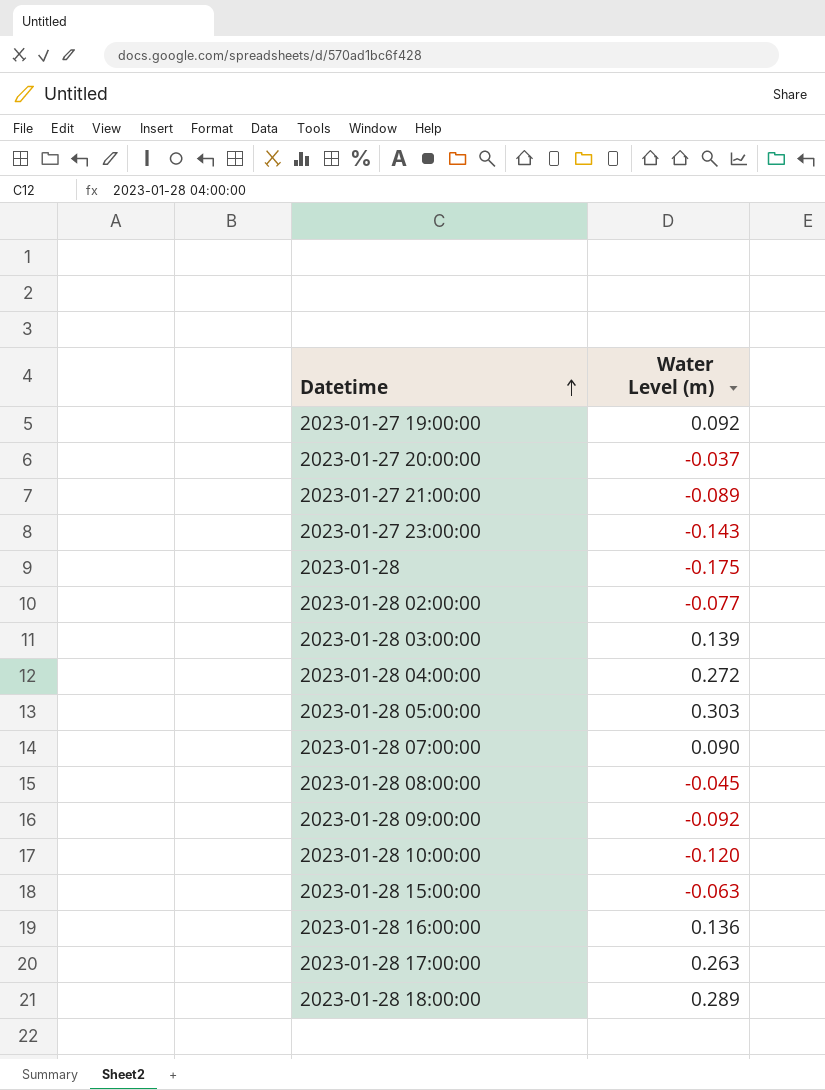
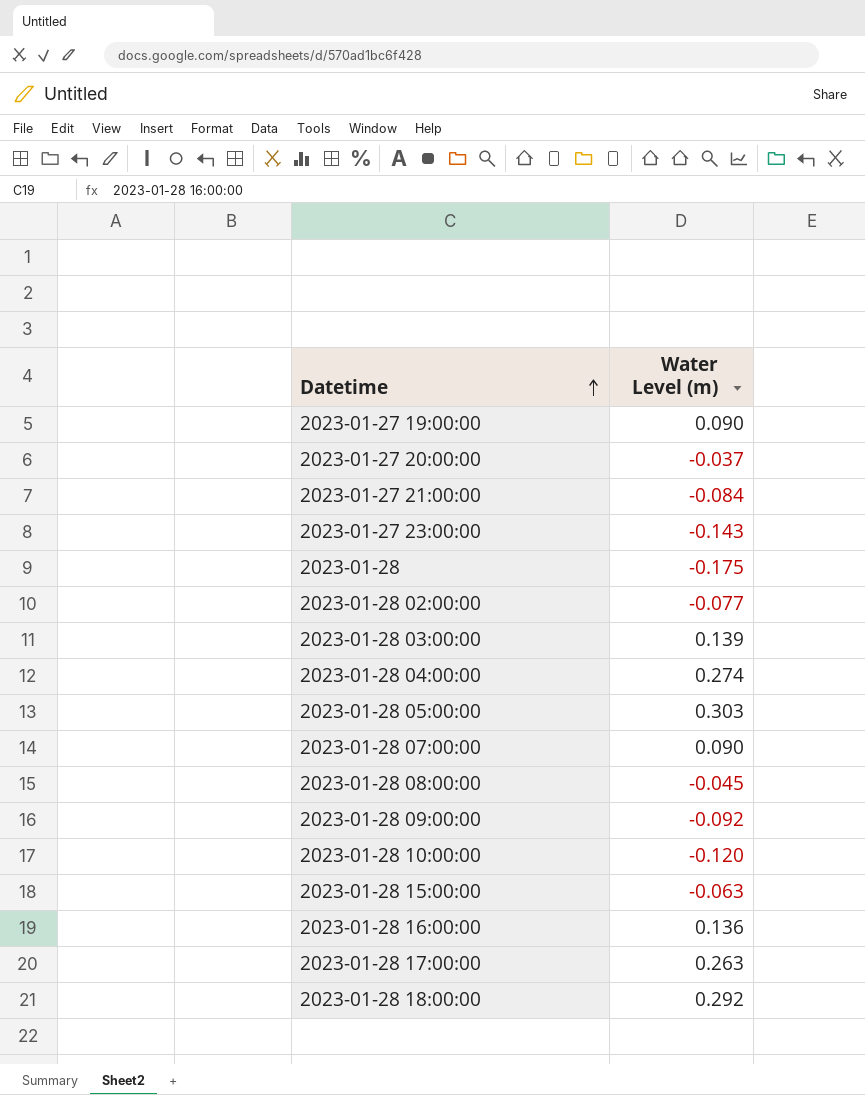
2023-01-27 19:00:00 | Water Level (m): 0.092 -> 0.090
2023-01-27 21:00:00 | Water Level (m): -0.089 -> -0.084
2023-01-28 04:00:00 | Water Level (m): 0.272 -> 0.274
2023-01-28 18:00:00 | Water Level (m): 0.289 -> 0.292

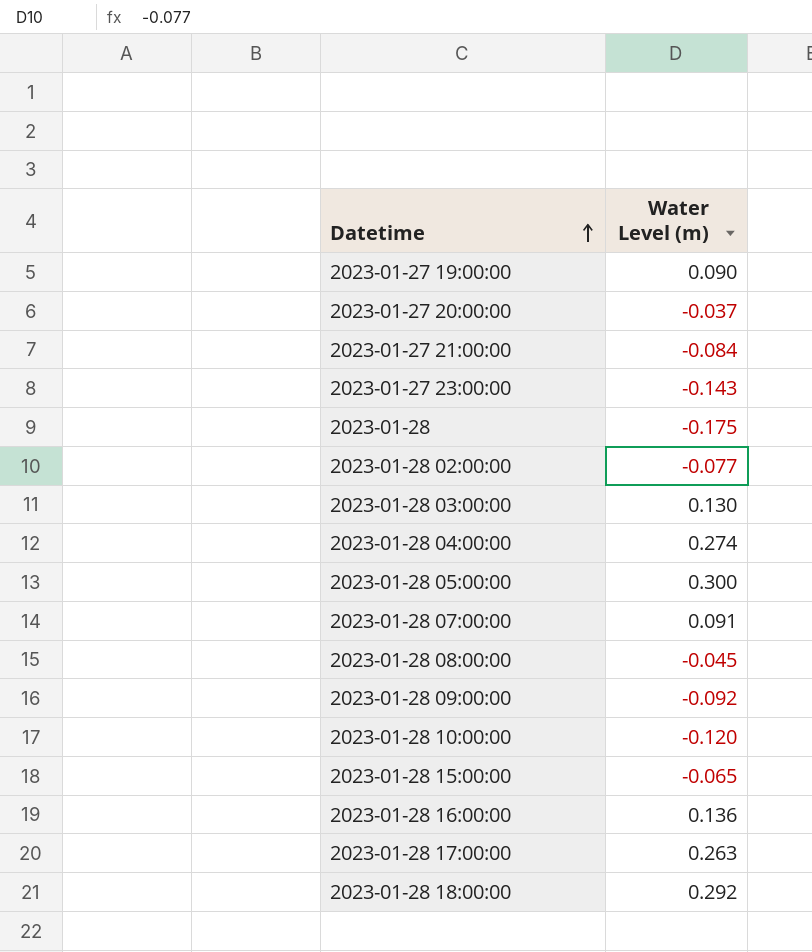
2023-01-28 03:00:00 | Water Level (m): 0.139 -> 0.130
2023-01-28 05:00:00 | Water Level (m): 0.303 -> 0.300
2023-01-28 07:00:00 | Water Level (m): 0.090 -> 0.091
2023-01-28 15:00:00 | Water Level (m): -0.063 -> -0.065

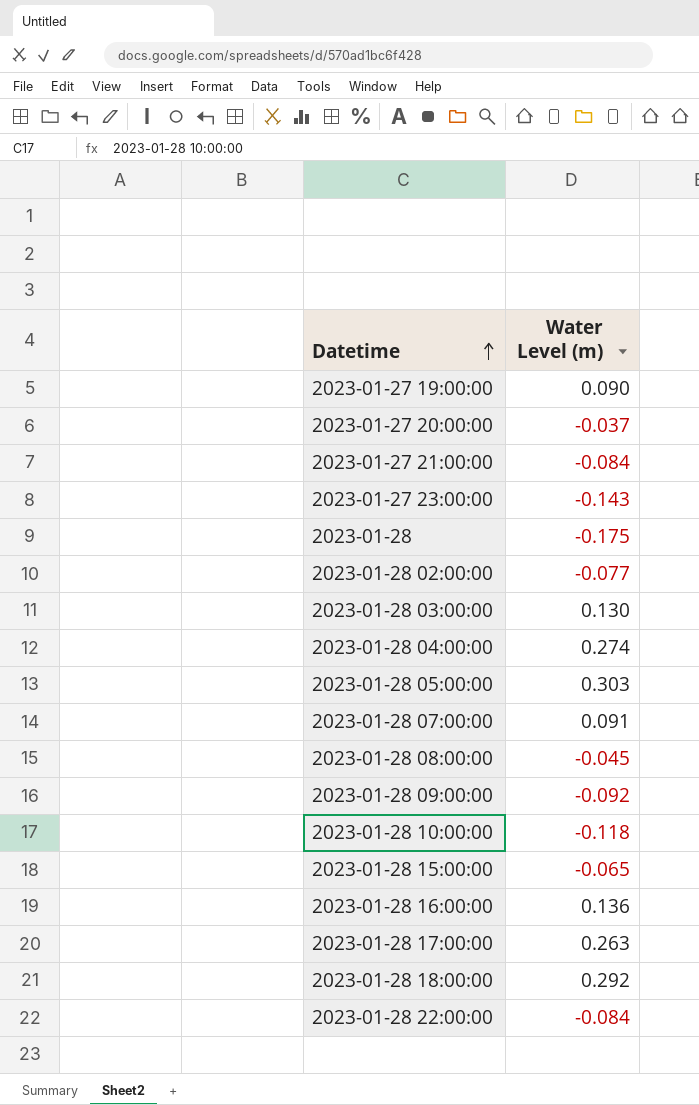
2023-01-28 05:00:00 | Water Level (m): 0.300 -> 0.303
2023-01-28 10:00:00 | Water Level (m): -0.120 -> -0.118
row 2023-01-28 22:00:00: none -> -0.084

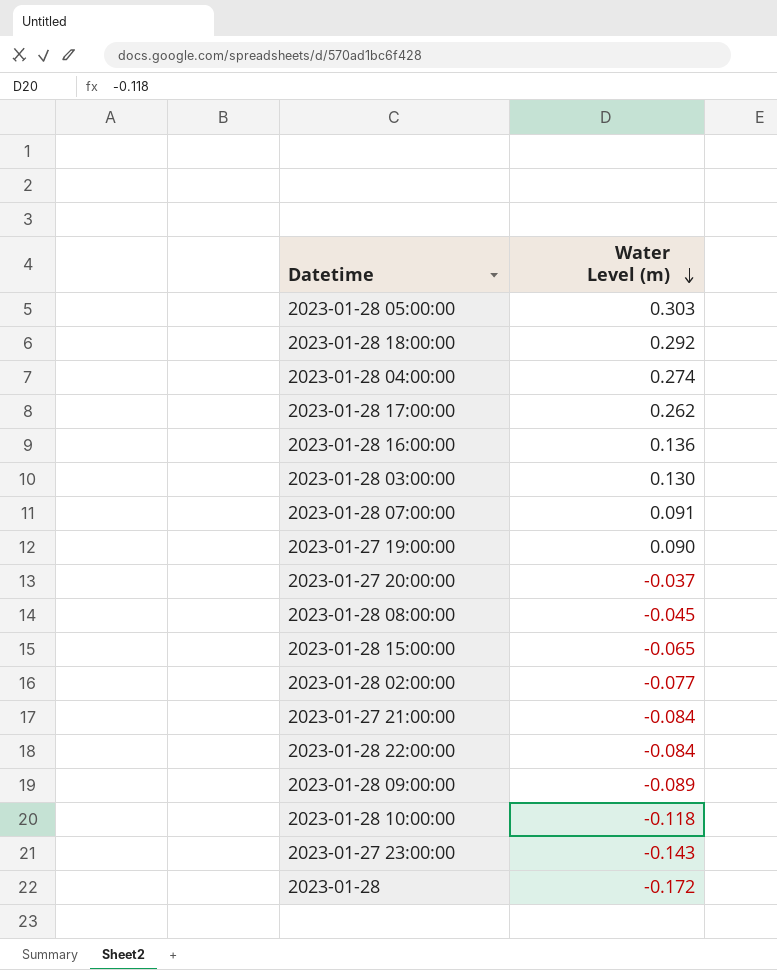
row order: Datetime ascending -> Water Level (m) descending
2023-01-28 17:00:00 | Water Level (m): 0.263 -> 0.262
2023-01-28 09:00:00 | Water Level (m): -0.092 -> -0.089
2023-01-28 | Water Level (m): -0.175 -> -0.172

